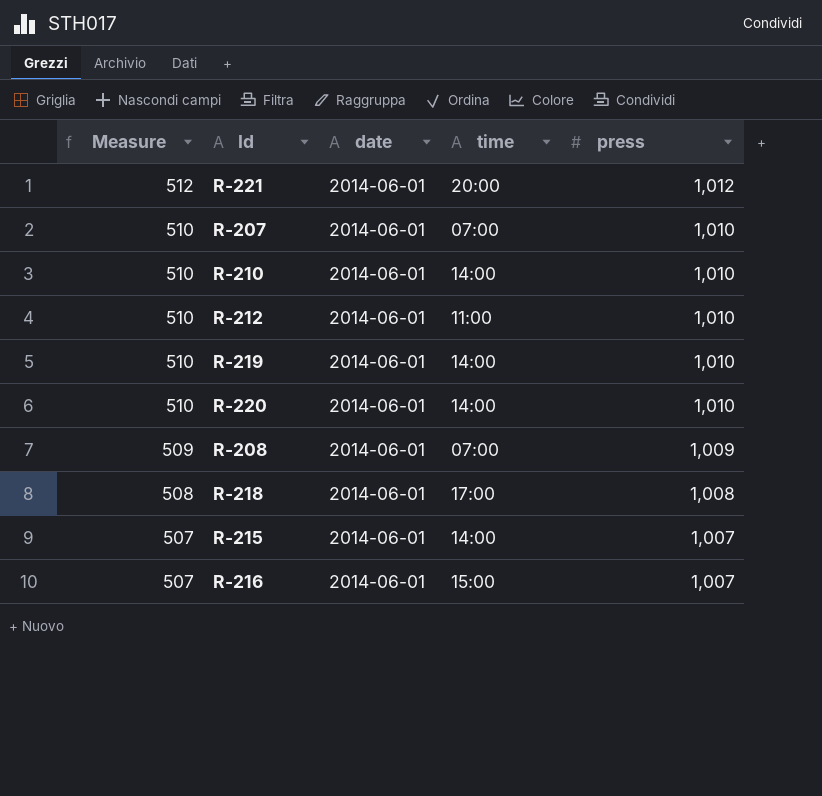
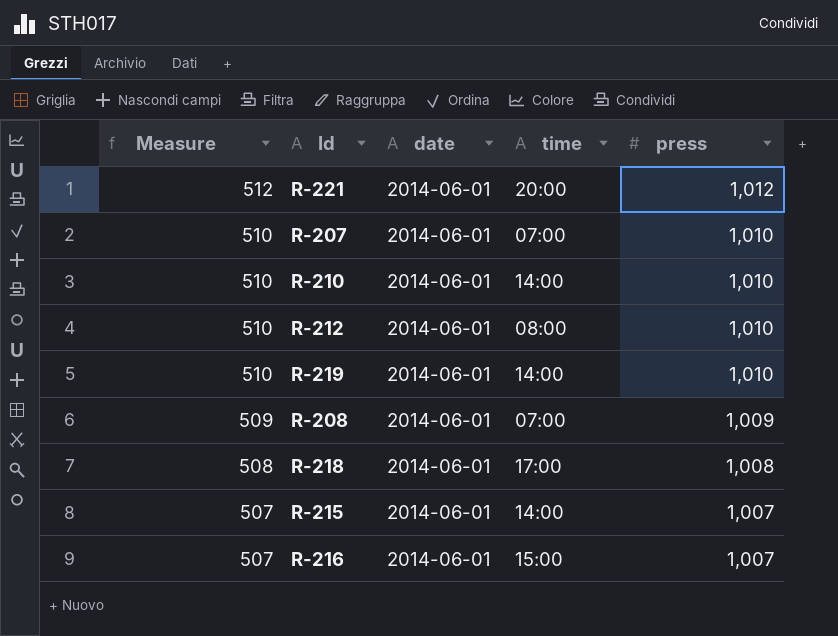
row R-220: 510 | 2014-06-01 | 14:00 | 1,010 -> none
R-212 | time: 11:00 -> 08:00

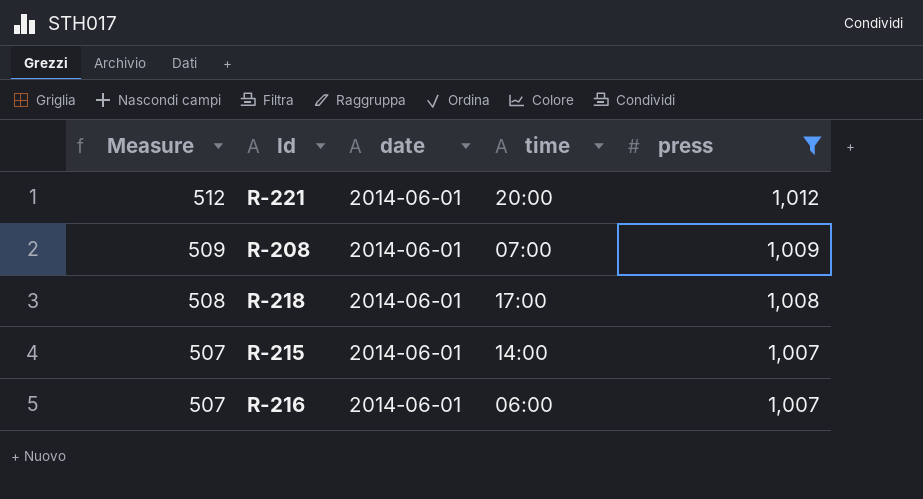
filter: none -> press != 1,010
R-216 | time: 15:00 -> 06:00

